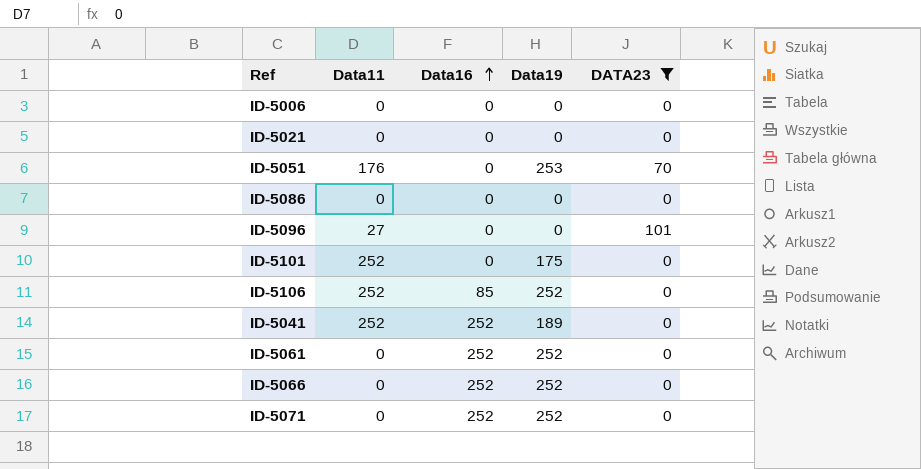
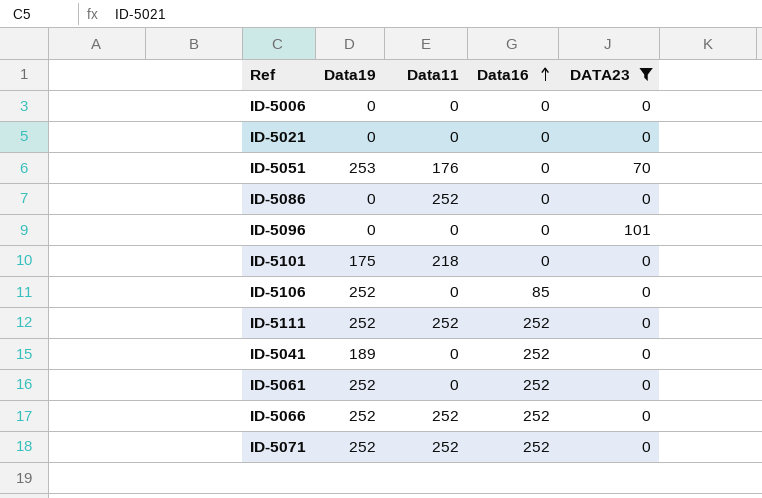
column Data19 | position: 4 -> 2
ID-5086 | Data11: 0 -> 252
ID-5096 | Data11: 27 -> 0
ID-5101 | Data11: 252 -> 218
ID-5106 | Data11: 252 -> 0
row ID-5111: none -> 252 | 252 | 252 | 0
ID-5041 | Data11: 252 -> 0
ID-5066 | Data11: 0 -> 252
ID-5071 | Data11: 0 -> 252

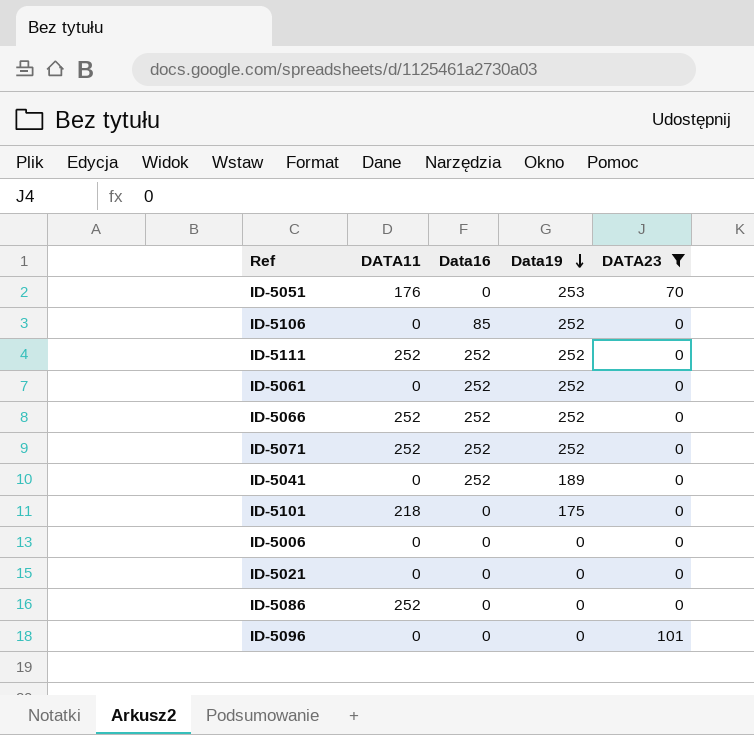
row order: Data16 ascending -> Data19 descending
column name: Data11 -> DATA11
column Data19 | position: 2 -> 4

